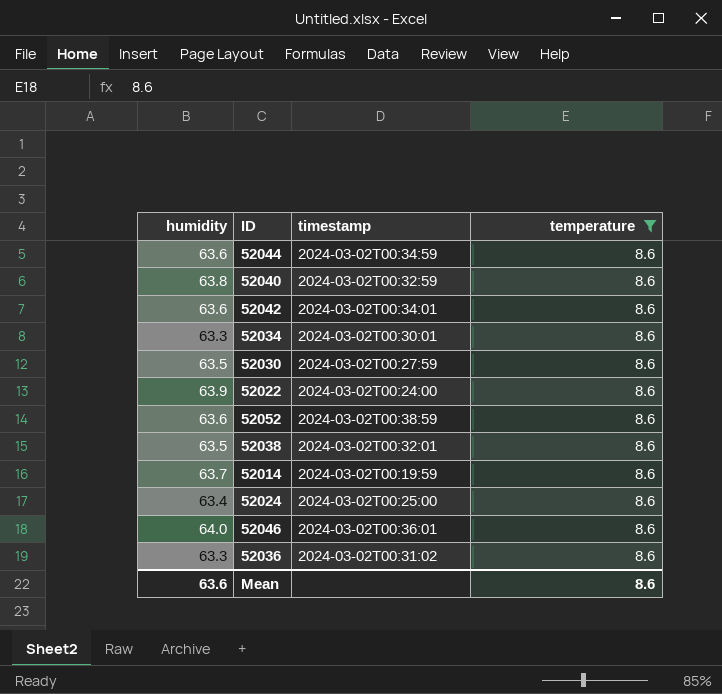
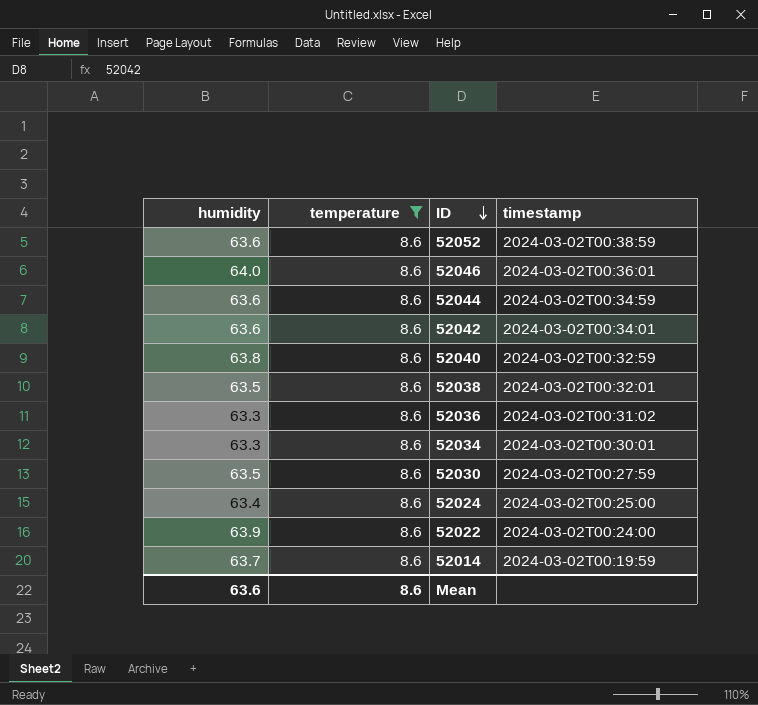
row order: none -> ID descending
column temperature | position: 4 -> 2

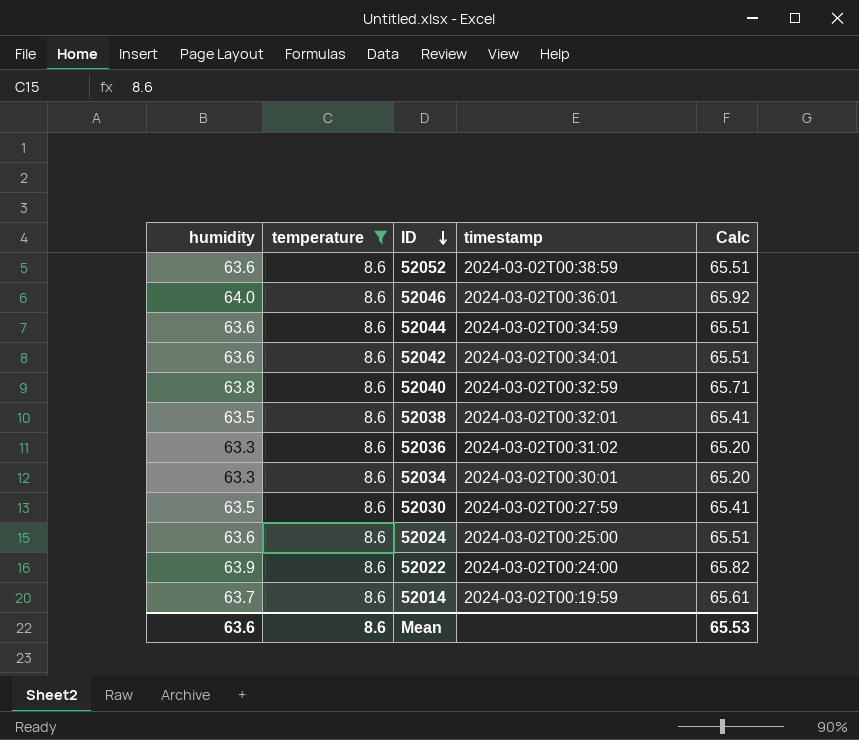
column Calc | formula: none -> [humidity] * 1.03
52024 | humidity: 63.4 -> 63.6

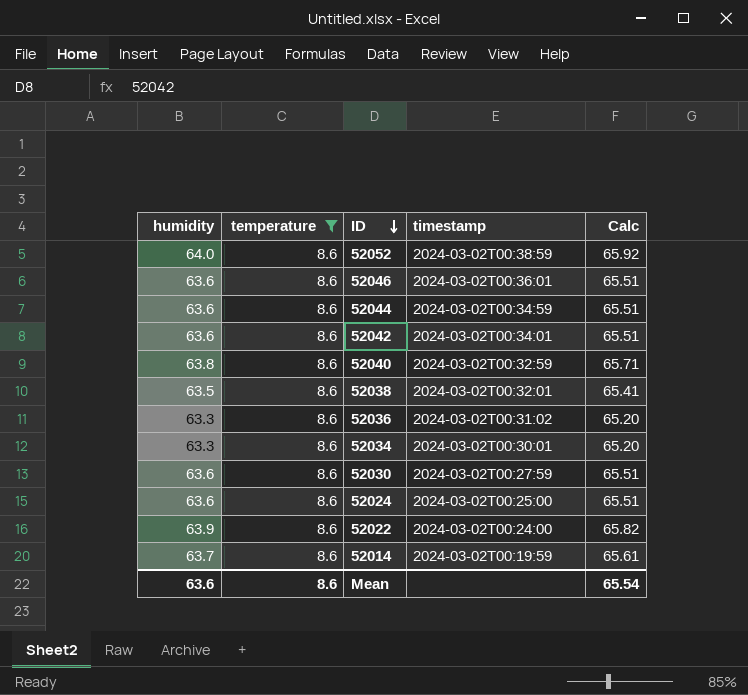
52052 | humidity: 63.6 -> 64.0
52052 | Calc: 65.51 -> 65.92
52046 | humidity: 64.0 -> 63.6
52046 | Calc: 65.92 -> 65.51
52030 | humidity: 63.5 -> 63.6
52030 | Calc: 65.41 -> 65.51
Mean | Calc: 65.53 -> 65.54

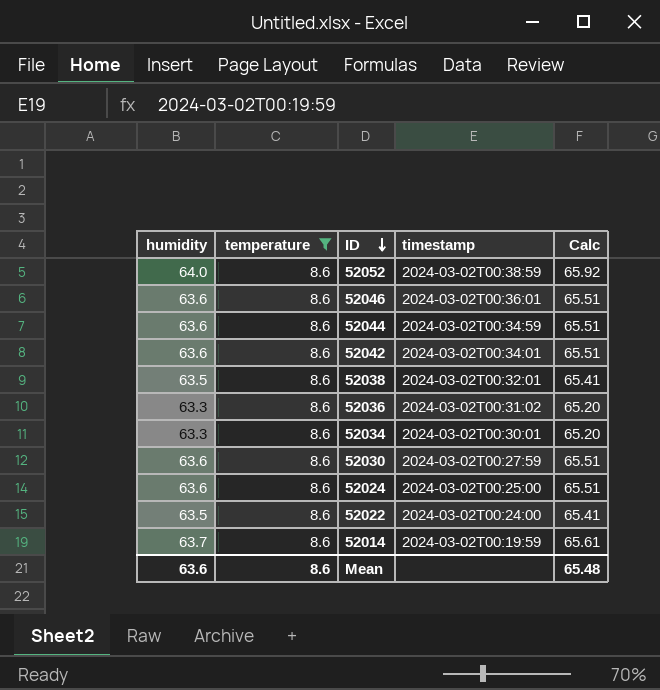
row 52040: 63.8 | 8.6 | 2024-03-02T00:32:59 | 65.71 -> none
52022 | humidity: 63.9 -> 63.5
52022 | Calc: 65.82 -> 65.41
Mean | Calc: 65.54 -> 65.48

